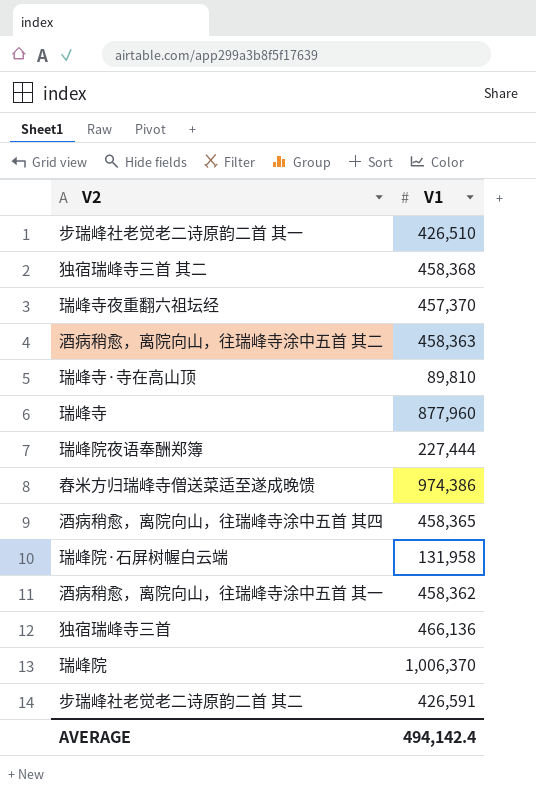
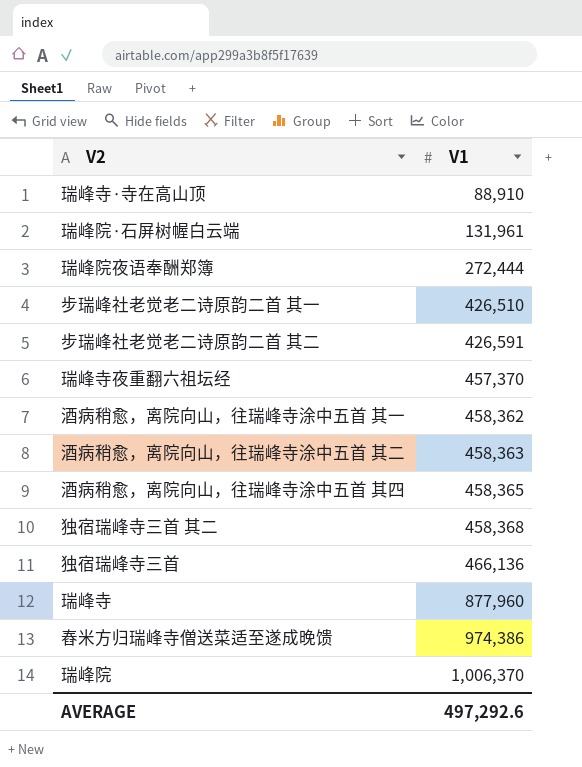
row order: none -> V1 ascending
瑞峰寺·寺在高山顶 | V1: 89,810 -> 88,910
瑞峰院·石屏树幄白云端 | V1: 131,958 -> 131,961
瑞峰院夜语奉酬郑簿 | V1: 227,444 -> 272,444
AVERAGE | V1: 494,142.4 -> 497,292.6

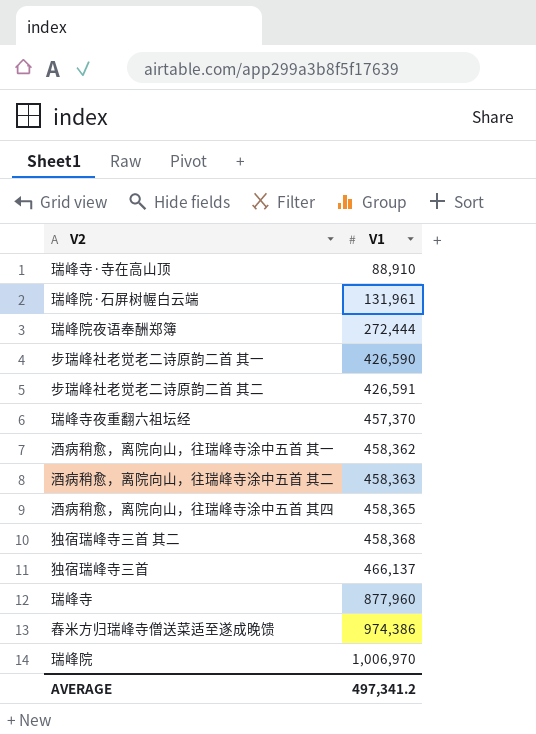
步瑞峰社老觉老二诗原韵二首 其一 | V1: 426,510 -> 426,590
独宿瑞峰寺三首 | V1: 466,136 -> 466,137
瑞峰院 | V1: 1,006,370 -> 1,006,970
AVERAGE | V1: 497,292.6 -> 497,341.2

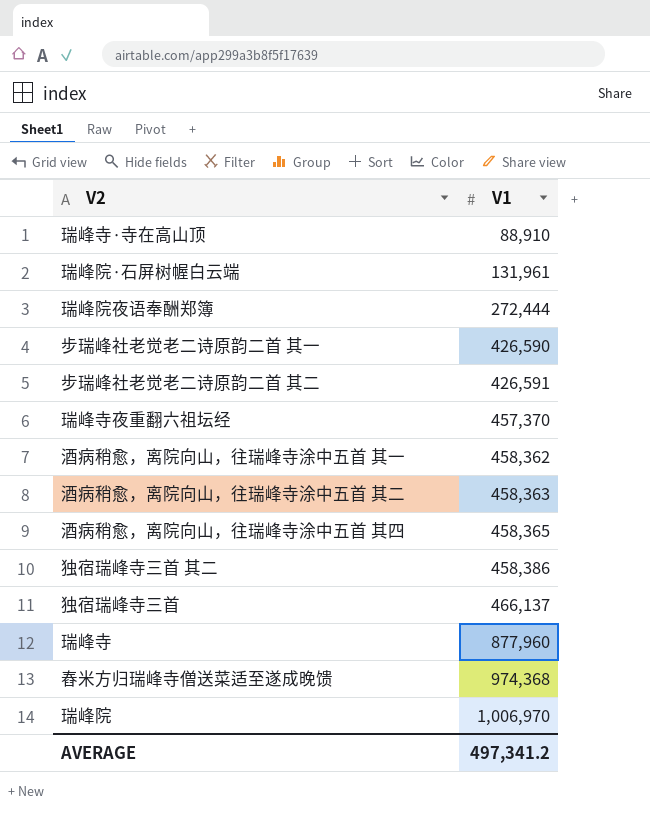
独宿瑞峰寺三首 其二 | V1: 458,368 -> 458,386
舂米方归瑞峰寺僧送菜适至遂成晚馈 | V1: 974,386 -> 974,368

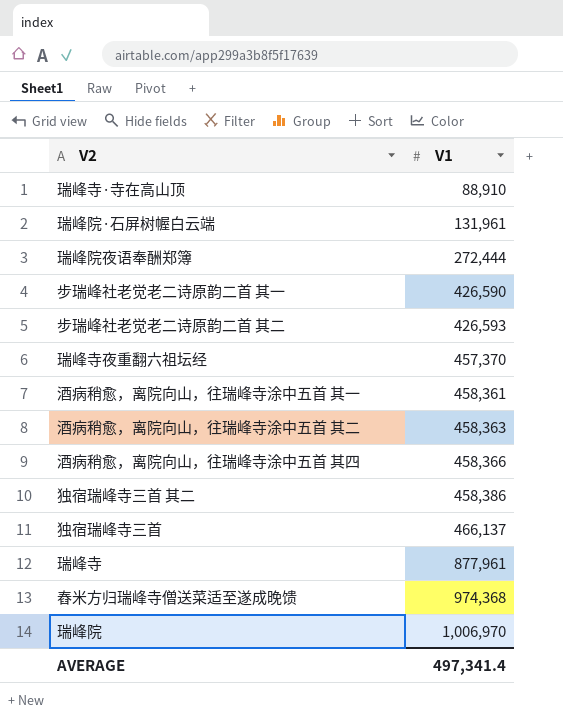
步瑞峰社老觉老二诗原韵二首 其二 | V1: 426,591 -> 426,593
酒病稍愈，离院向山，往瑞峰寺涂中五首 其一 | V1: 458,362 -> 458,361
酒病稍愈，离院向山，往瑞峰寺涂中五首 其四 | V1: 458,365 -> 458,366
瑞峰寺 | V1: 877,960 -> 877,961
AVERAGE | V1: 497,341.2 -> 497,341.4

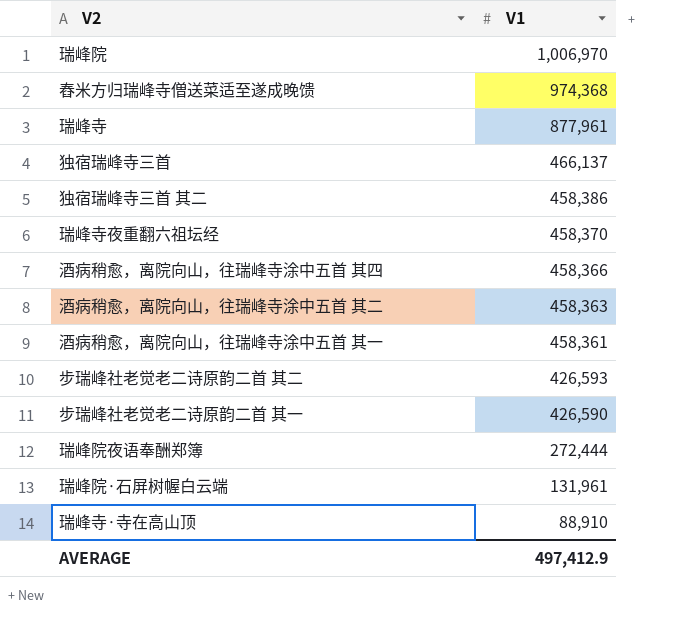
row order: V1 ascending -> V1 descending
瑞峰寺夜重翻六祖坛经 | V1: 457,370 -> 458,370
AVERAGE | V1: 497,341.4 -> 497,412.9

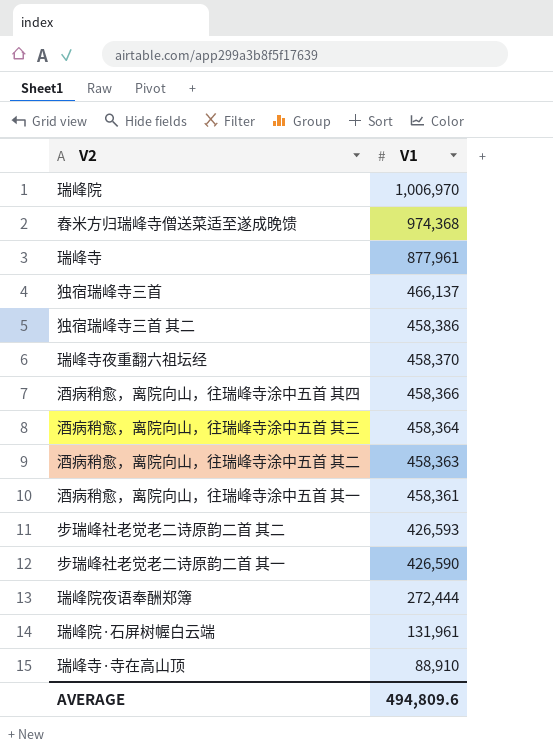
row 酒病稍愈，离院向山，往瑞峰寺涂中五首 其三: none -> 458,364
AVERAGE | V1: 497,412.9 -> 494,809.6

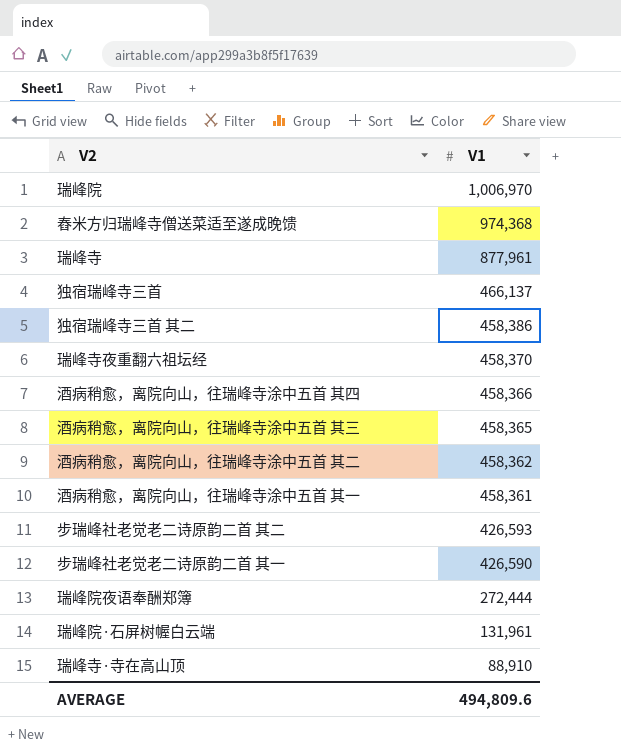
酒病稍愈，离院向山，往瑞峰寺涂中五首 其三 | V1: 458,364 -> 458,365
酒病稍愈，离院向山，往瑞峰寺涂中五首 其二 | V1: 458,363 -> 458,362

